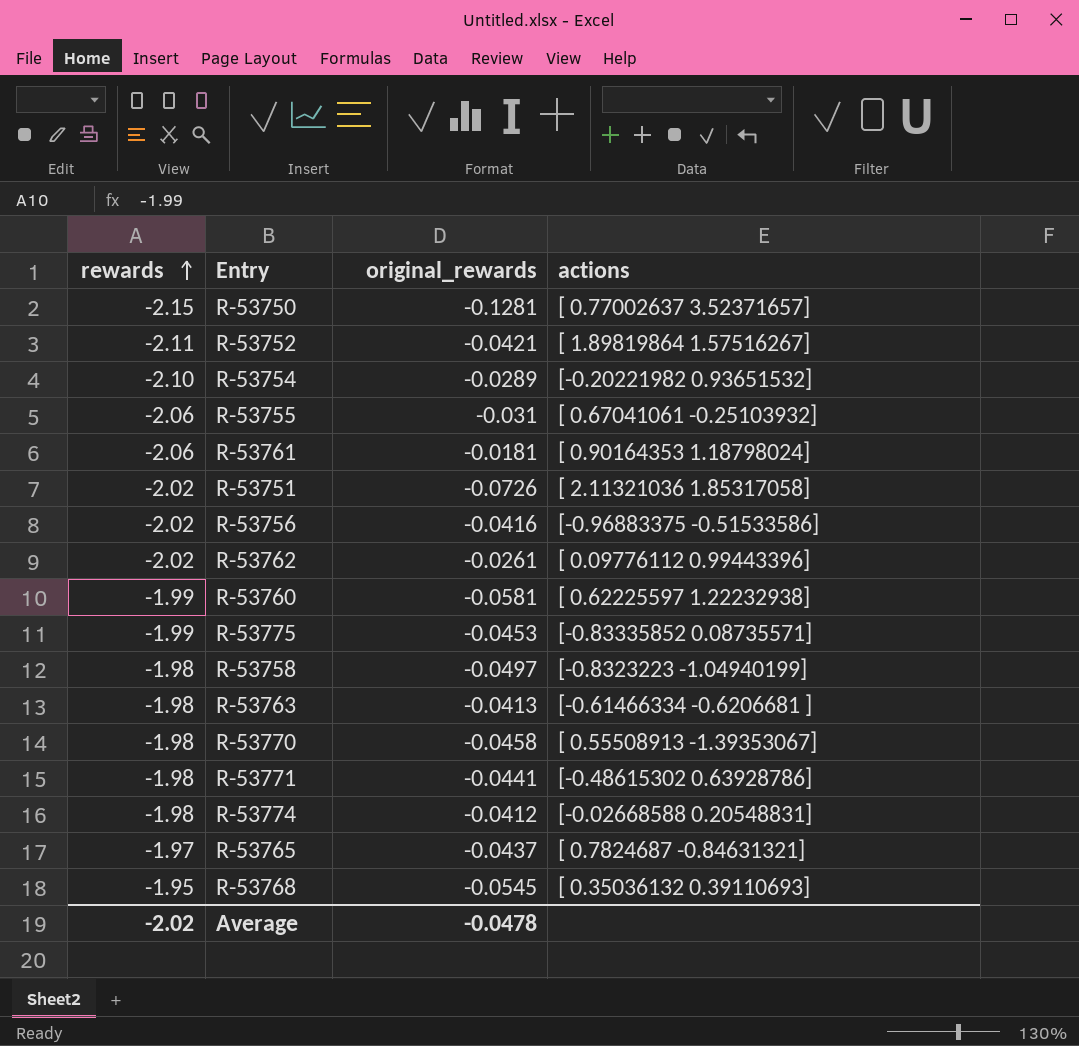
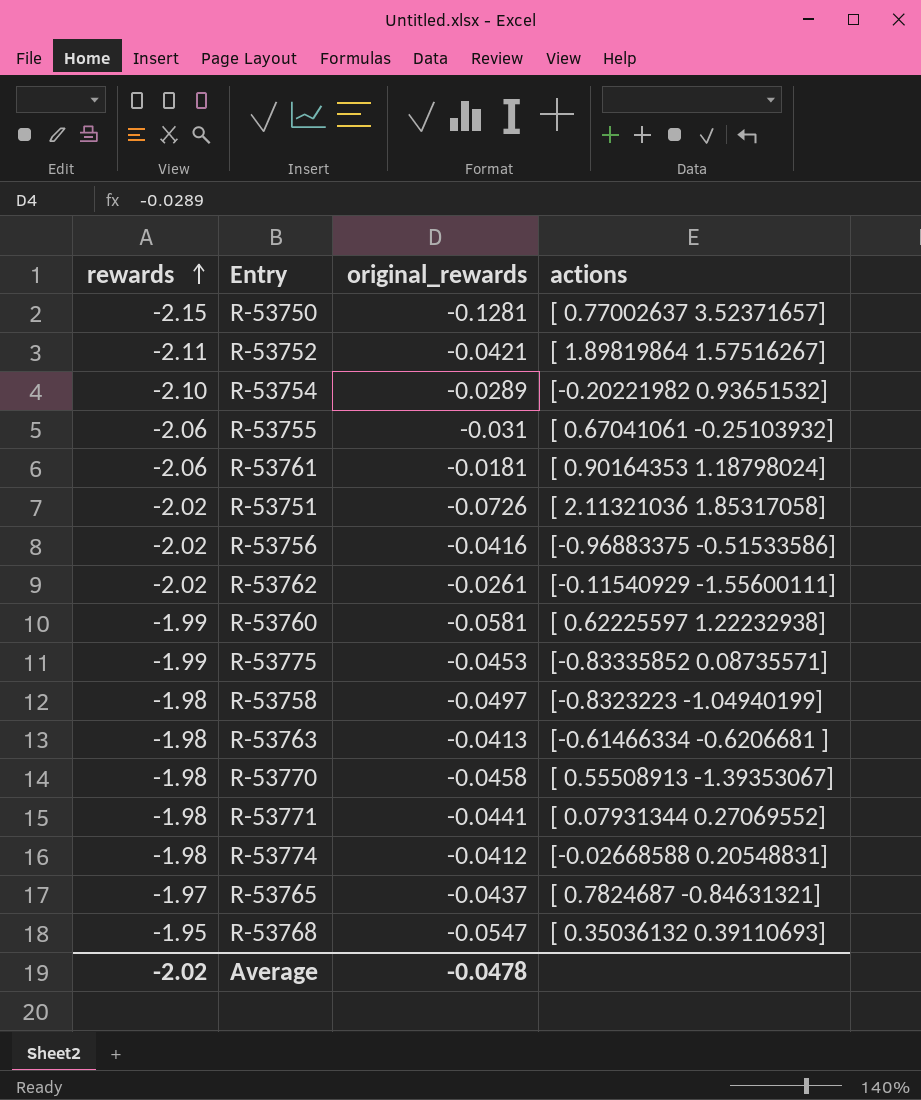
R-53762 | actions: [ 0.09776112 0.99443396] -> [-0.11540929 -1.55600111]
R-53771 | actions: [-0.48615302 0.63928786] -> [ 0.07931344 0.27069552]
R-53768 | original_rewards: -0.0545 -> -0.0547

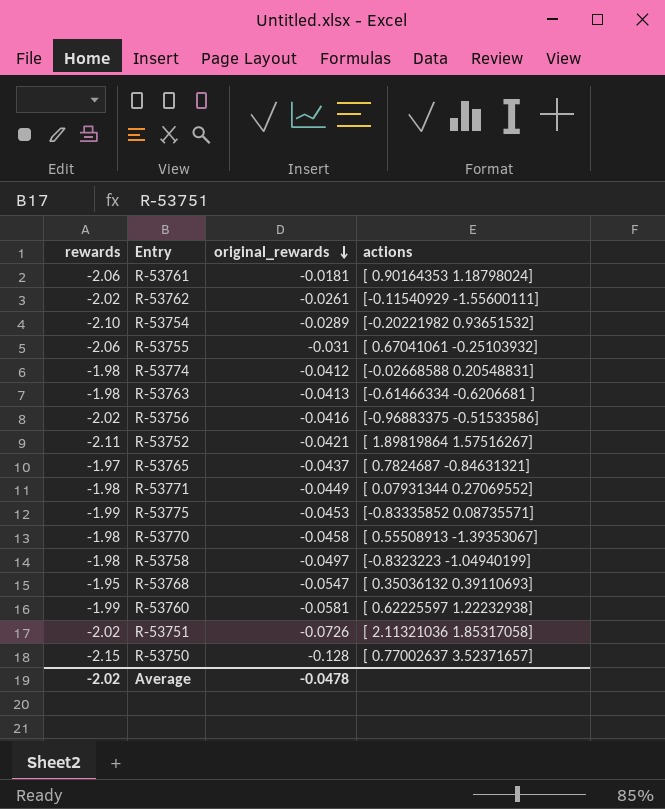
row order: rewards ascending -> original_rewards descending
R-53771 | original_rewards: -0.0441 -> -0.0449
R-53750 | original_rewards: -0.1281 -> -0.128

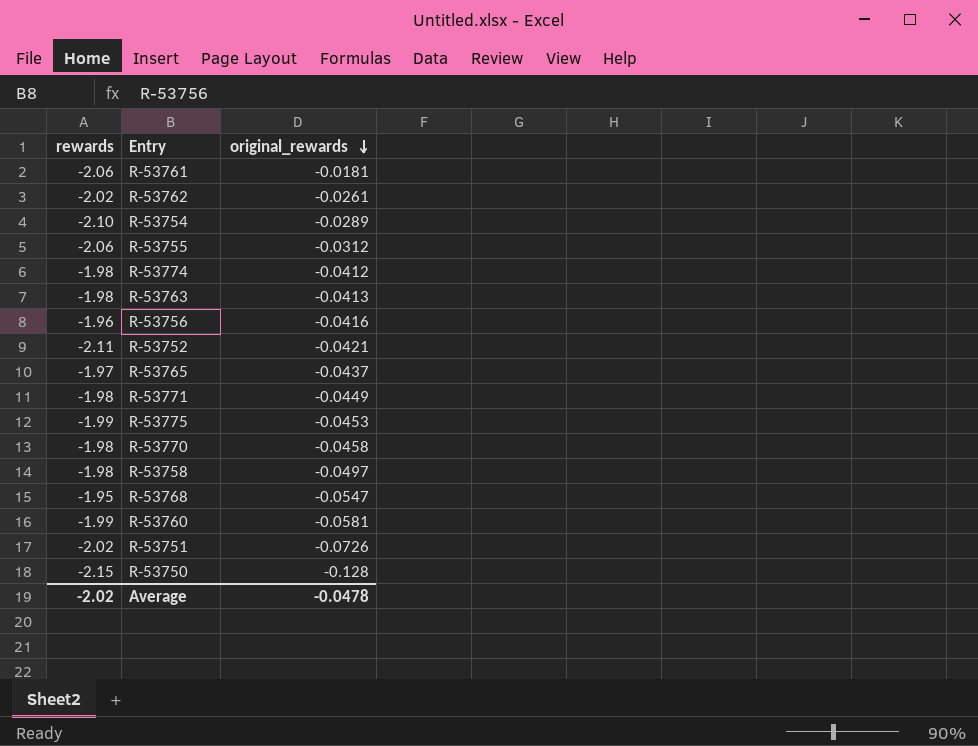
column actions | position: 4 -> none
R-53755 | original_rewards: -0.031 -> -0.0312
R-53756 | rewards: -2.02 -> -1.96

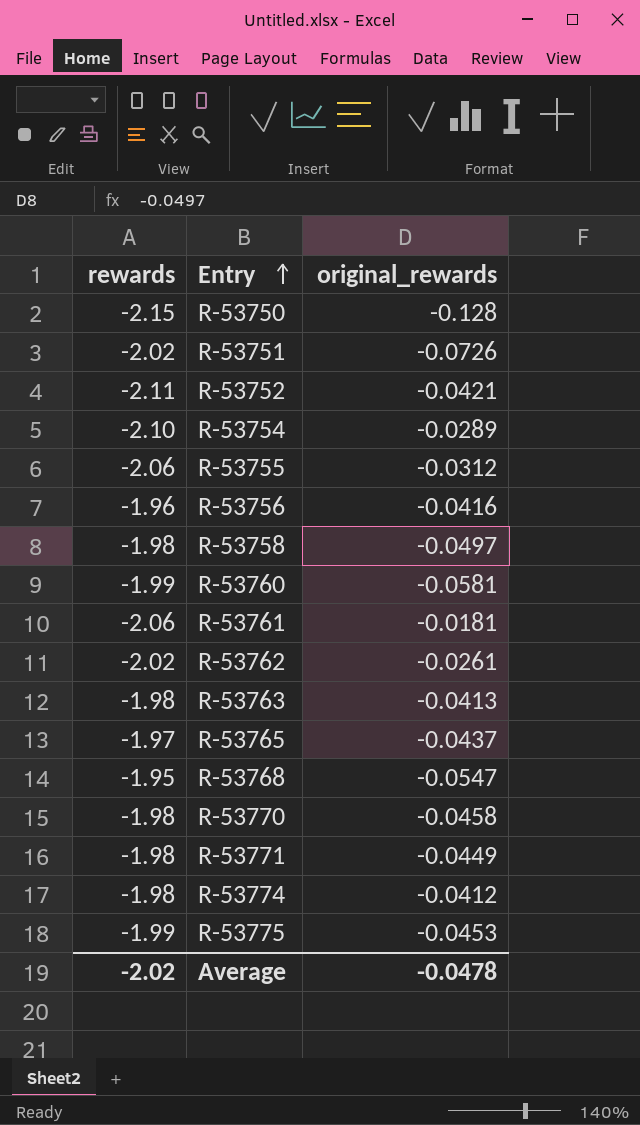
row order: original_rewards descending -> Entry ascending

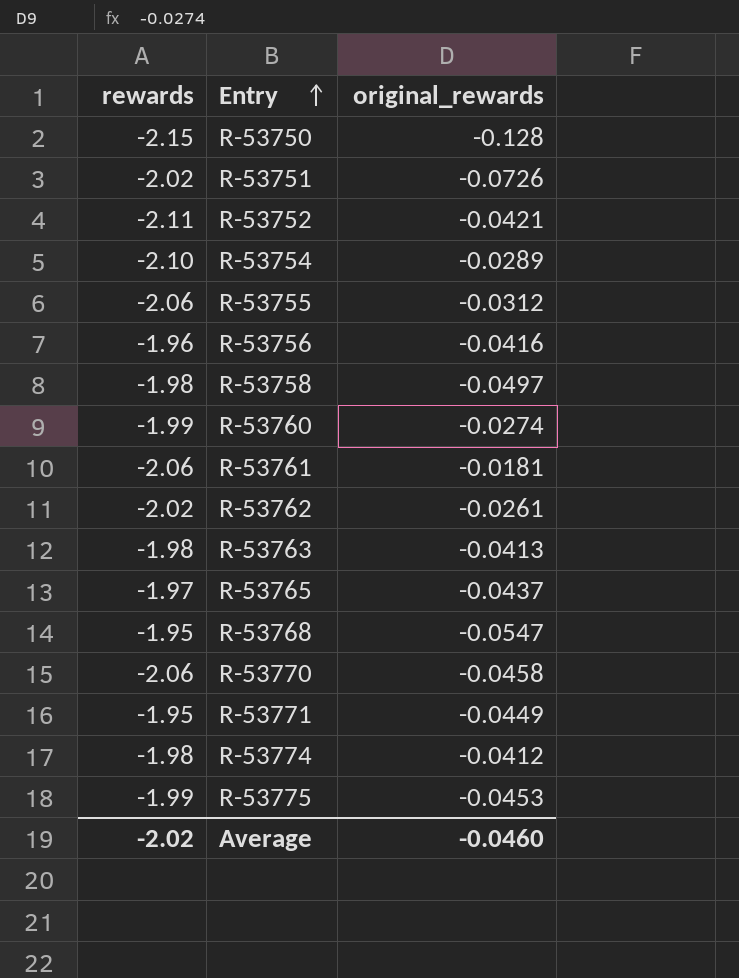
R-53760 | original_rewards: -0.0581 -> -0.0274
R-53770 | rewards: -1.98 -> -2.06
R-53771 | rewards: -1.98 -> -1.95
Average | original_rewards: -0.0478 -> -0.0460

